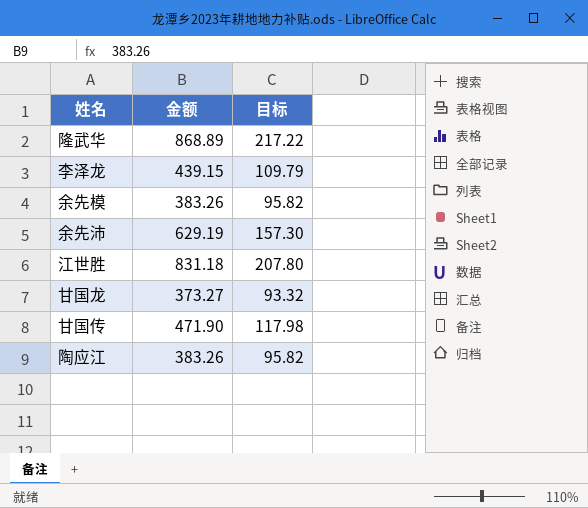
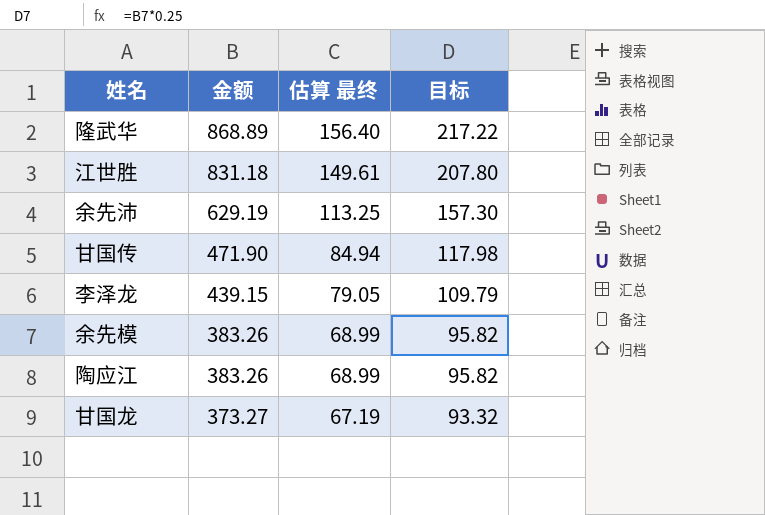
row order: none -> 金额 descending
column 估算 最终 | formula: none -> [金额] * 0.18

